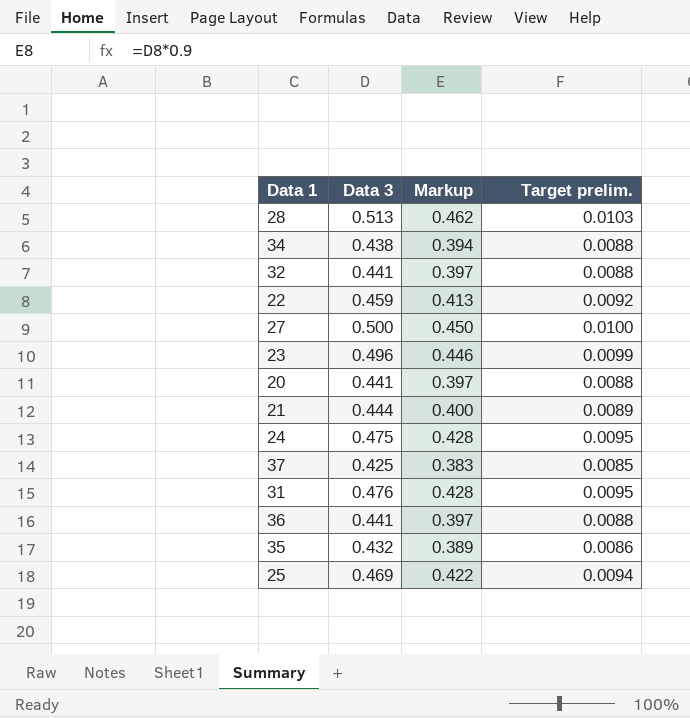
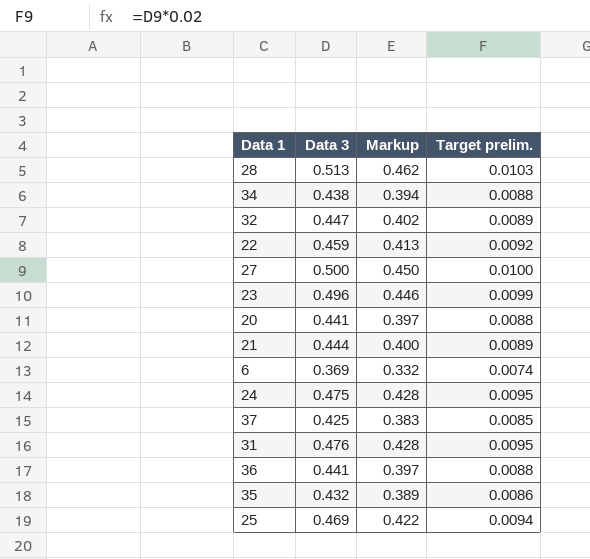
32 | Data 3: 0.441 -> 0.447
32 | Markup: 0.397 -> 0.402
32 | Target prelim.: 0.0088 -> 0.0089
row 6: none -> 0.369 | 0.332 | 0.0074

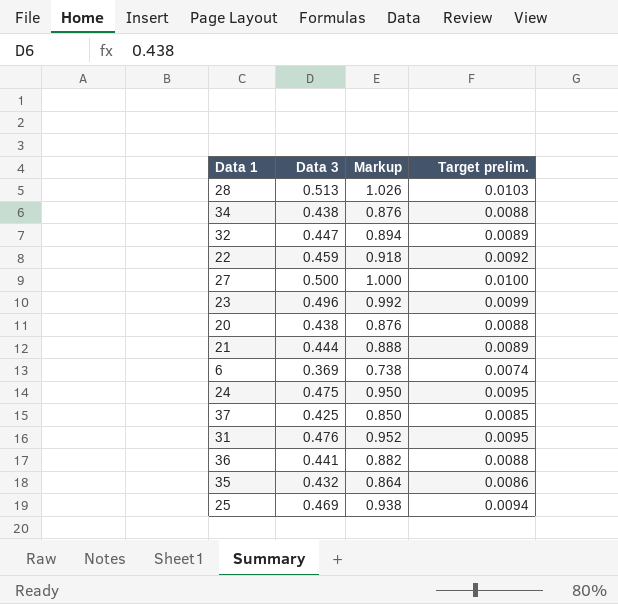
column Markup | formula: [Data 3] * 0.9 -> [Data 3] * 2
20 | Data 3: 0.441 -> 0.438

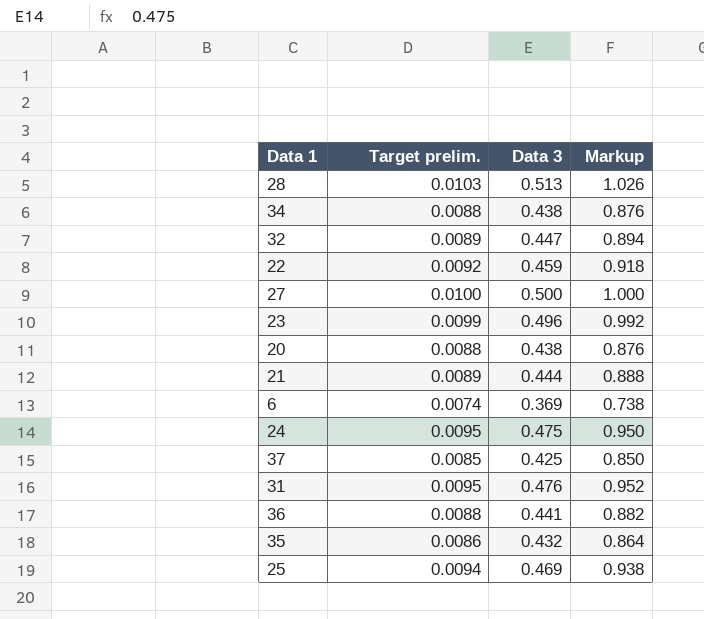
column Target prelim. | position: 4 -> 2

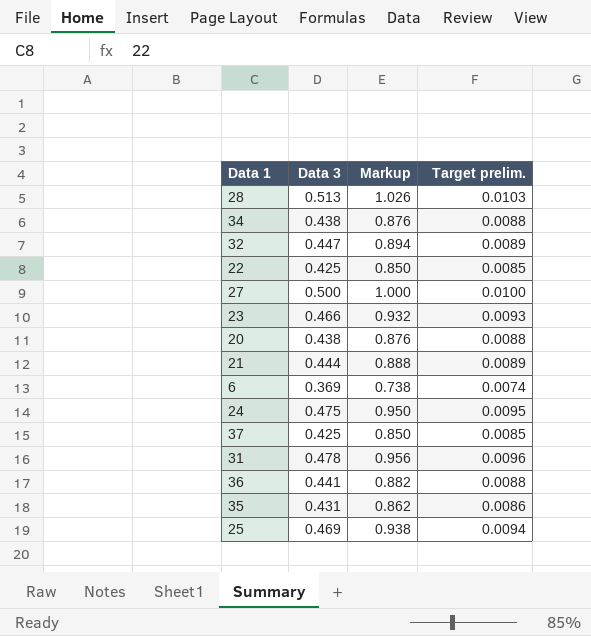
column Target prelim. | position: 2 -> 4
22 | Data 3: 0.459 -> 0.425
22 | Markup: 0.918 -> 0.850
22 | Target prelim.: 0.0092 -> 0.0085
23 | Data 3: 0.496 -> 0.466
23 | Markup: 0.992 -> 0.932
23 | Target prelim.: 0.0099 -> 0.0093
31 | Data 3: 0.476 -> 0.478
31 | Markup: 0.952 -> 0.956
31 | Target prelim.: 0.0095 -> 0.0096
35 | Data 3: 0.432 -> 0.431
35 | Markup: 0.864 -> 0.862

